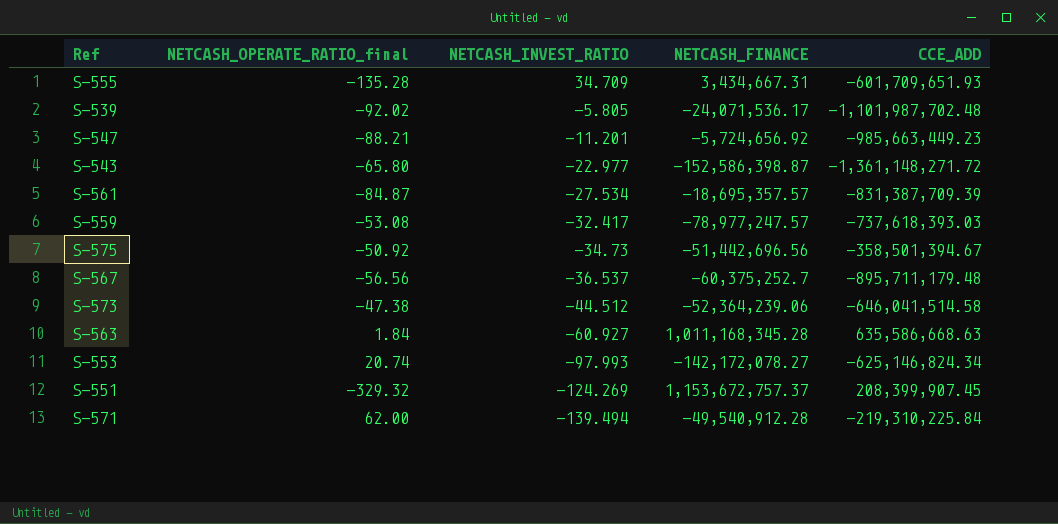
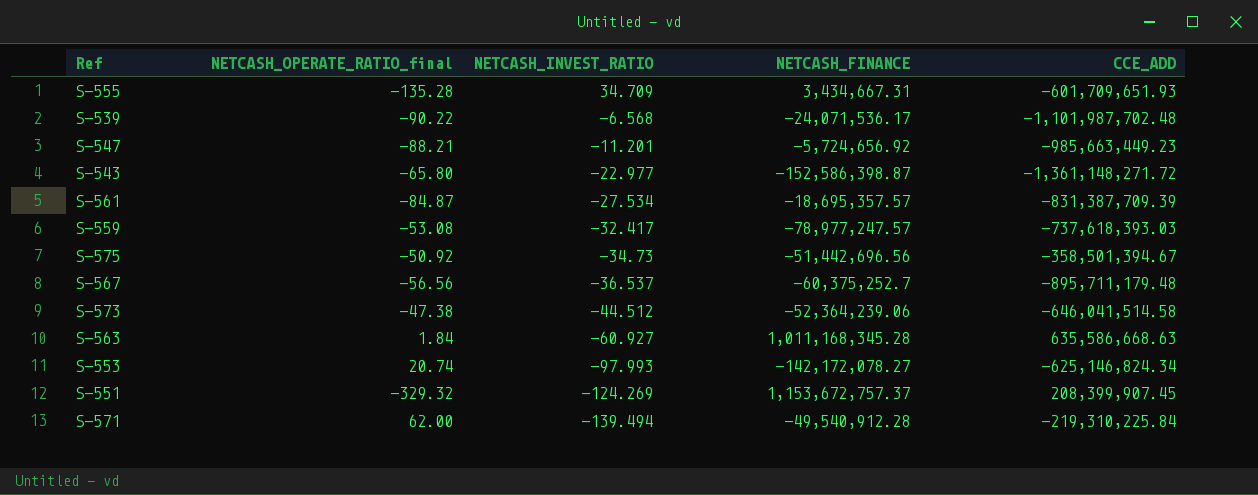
S-539 | NETCASH_OPERATE_RATIO_final: -92.02 -> -90.22
S-539 | NETCASH_INVEST_RATIO: -5.805 -> -6.568

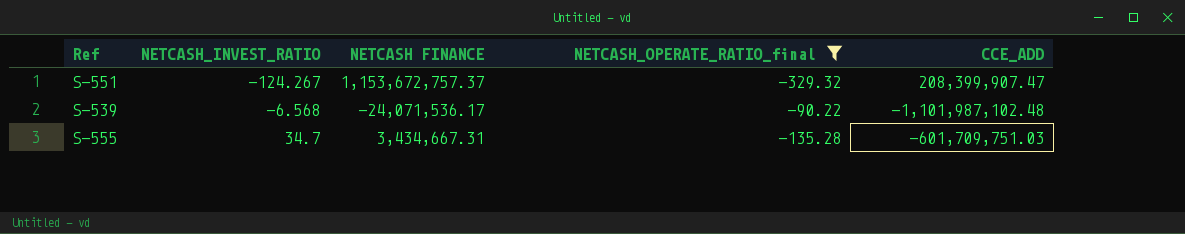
filter: none -> NETCASH_OPERATE_RATIO_final <= -90.22
row order: NETCASH_INVEST_RATIO descending -> NETCASH_INVEST_RATIO ascending
column name: NETCASH_FINANCE -> NETCASH FINANCE
column NETCASH_OPERATE_RATIO_final | position: 2 -> 4
S-551 | NETCASH_INVEST_RATIO: -124.269 -> -124.267
S-551 | CCE_ADD: 208,399,907.45 -> 208,399,907.47
S-539 | CCE_ADD: -1,101,987,702.48 -> -1,101,987,102.48
S-555 | NETCASH_INVEST_RATIO: 34.709 -> 34.7
S-555 | CCE_ADD: -601,709,651.93 -> -601,709,751.03

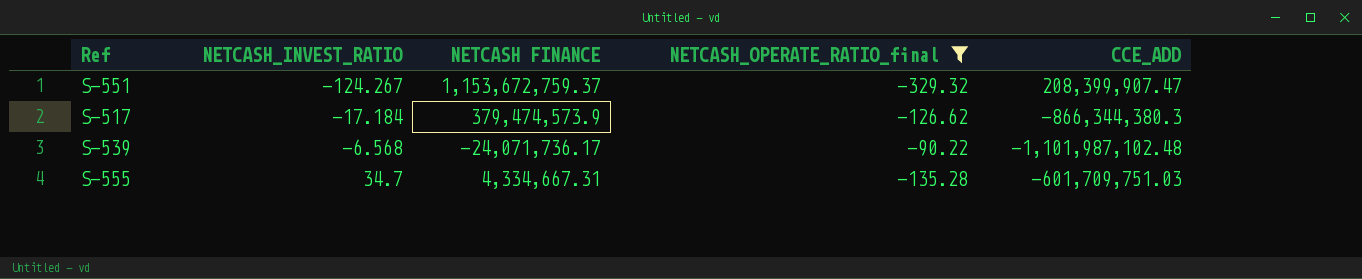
S-551 | NETCASH FINANCE: 1,153,672,757.37 -> 1,153,672,759.37
row S-517: none -> -17.184 | 379,474,573.9 | -126.62 | -866,344,380.3
S-539 | NETCASH FINANCE: -24,071,536.17 -> -24,071,736.17
S-555 | NETCASH FINANCE: 3,434,667.31 -> 4,334,667.31

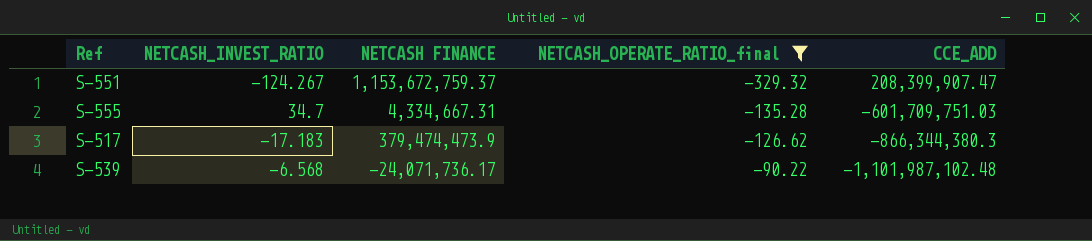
row order: NETCASH_INVEST_RATIO ascending -> NETCASH_OPERATE_RATIO_final ascending
S-517 | NETCASH_INVEST_RATIO: -17.184 -> -17.183
S-517 | NETCASH FINANCE: 379,474,573.9 -> 379,474,473.9

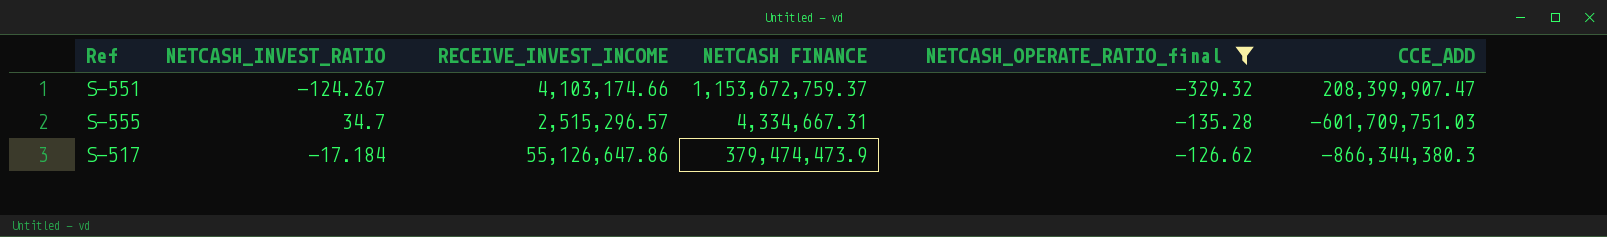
column RECEIVE_INVEST_INCOME | position: none -> 3
row S-539: -6.568 | -24,071,736.17 | -90.22 | -1,101,987,102.48 -> none
S-517 | NETCASH_INVEST_RATIO: -17.183 -> -17.184

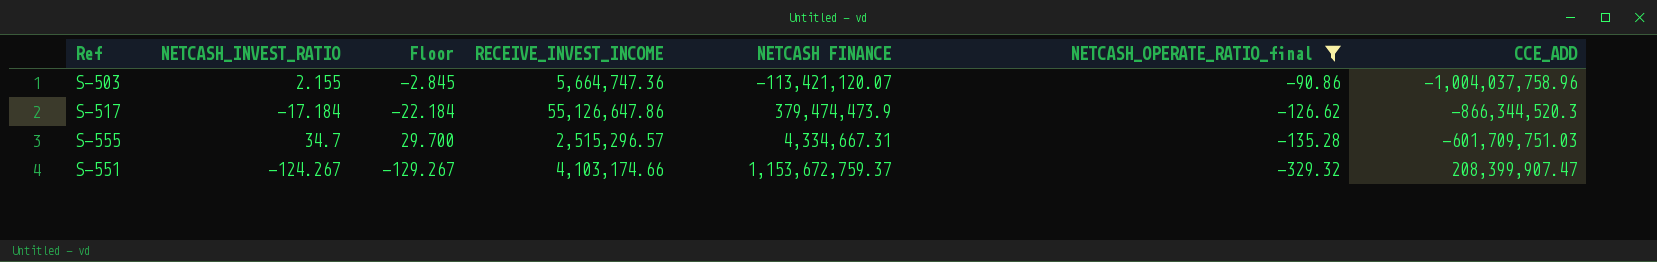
row order: NETCASH_OPERATE_RATIO_final ascending -> NETCASH_OPERATE_RATIO_final descending
column Floor | formula: none -> [NETCASH_INVEST_RATIO] - 5
row S-503: none -> 2.155 | -2.845 | 5,664,747.36 | -113,421,120.07 | -90.86 | -1,004,037,758.96
S-517 | CCE_ADD: -866,344,380.3 -> -866,344,520.3

